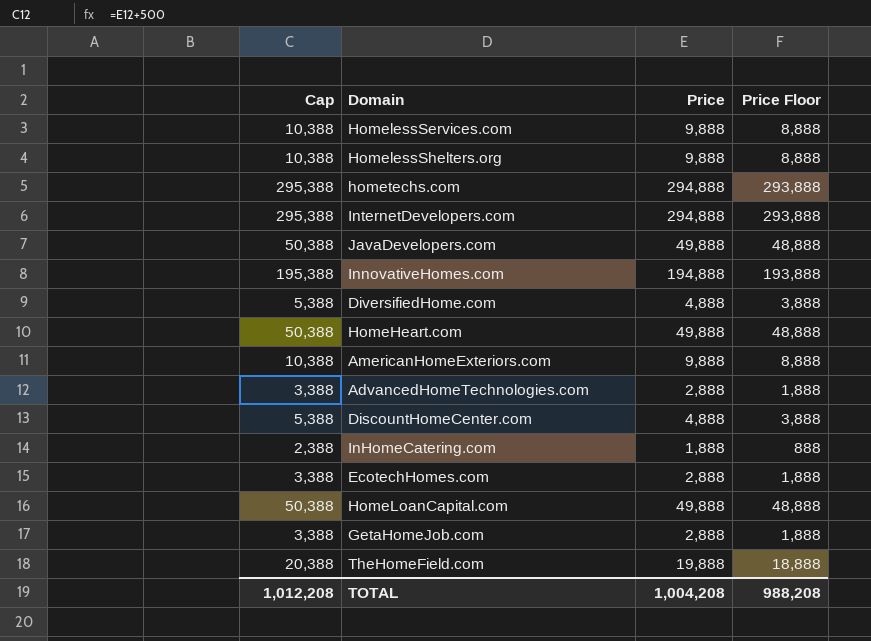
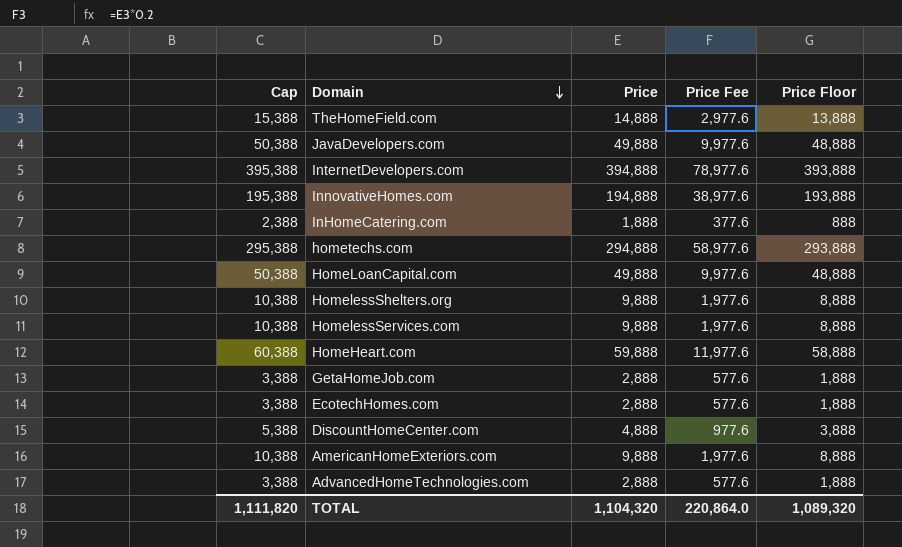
row order: none -> Domain descending
column Price Fee | formula: none -> [Price] * 0.2
row DiversifiedHome.com: 5,388 | 4,888 | 3,888 -> none
TheHomeField.com | Cap: 20,388 -> 15,388
TheHomeField.com | Price: 19,888 -> 14,888
TheHomeField.com | Price Floor: 18,888 -> 13,888
InternetDevelopers.com | Cap: 295,388 -> 395,388
InternetDevelopers.com | Price: 294,888 -> 394,888
InternetDevelopers.com | Price Floor: 293,888 -> 393,888
HomeHeart.com | Cap: 50,388 -> 60,388
HomeHeart.com | Price: 49,888 -> 59,888
HomeHeart.com | Price Floor: 48,888 -> 58,888
TOTAL | Cap: 1,012,208 -> 1,111,820
TOTAL | Price: 1,004,208 -> 1,104,320
TOTAL | Price Floor: 988,208 -> 1,089,320

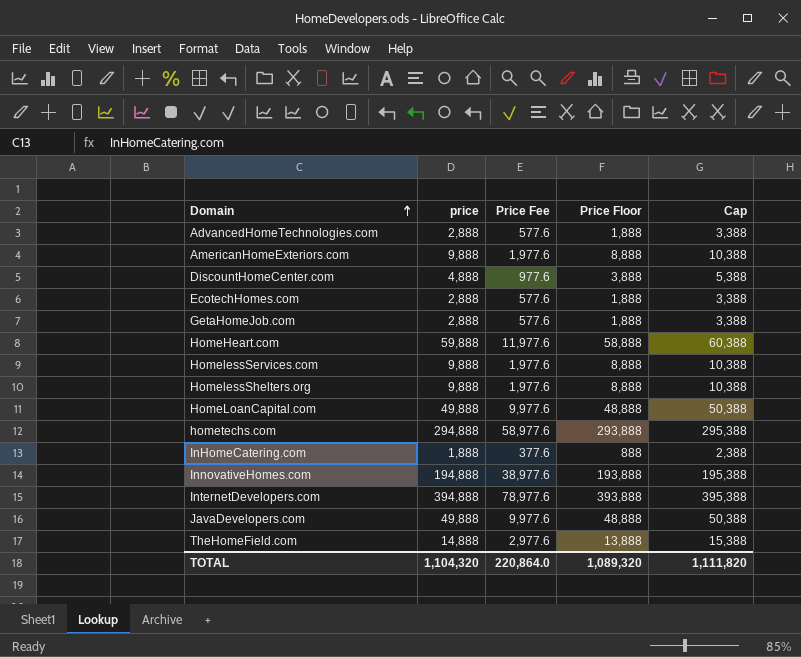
row order: Domain descending -> Domain ascending
column name: Price -> price
column Cap | position: 1 -> 5

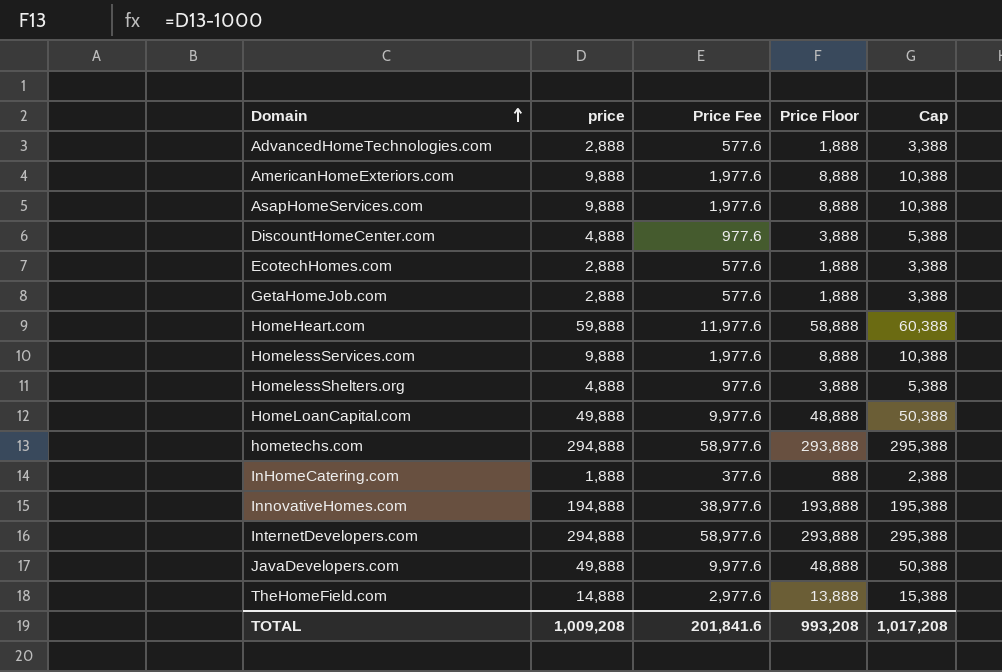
row AsapHomeServices.com: none -> 9,888 | 1,977.6 | 8,888 | 10,388
HomelessShelters.org | price: 9,888 -> 4,888
HomelessShelters.org | Price Fee: 1,977.6 -> 977.6
HomelessShelters.org | Price Floor: 8,888 -> 3,888
HomelessShelters.org | Cap: 10,388 -> 5,388
InternetDevelopers.com | price: 394,888 -> 294,888
InternetDevelopers.com | Price Fee: 78,977.6 -> 58,977.6
InternetDevelopers.com | Price Floor: 393,888 -> 293,888
InternetDevelopers.com | Cap: 395,388 -> 295,388
TOTAL | price: 1,104,320 -> 1,009,208
TOTAL | Price Fee: 220,864.0 -> 201,841.6
TOTAL | Price Floor: 1,089,320 -> 993,208
TOTAL | Cap: 1,111,820 -> 1,017,208

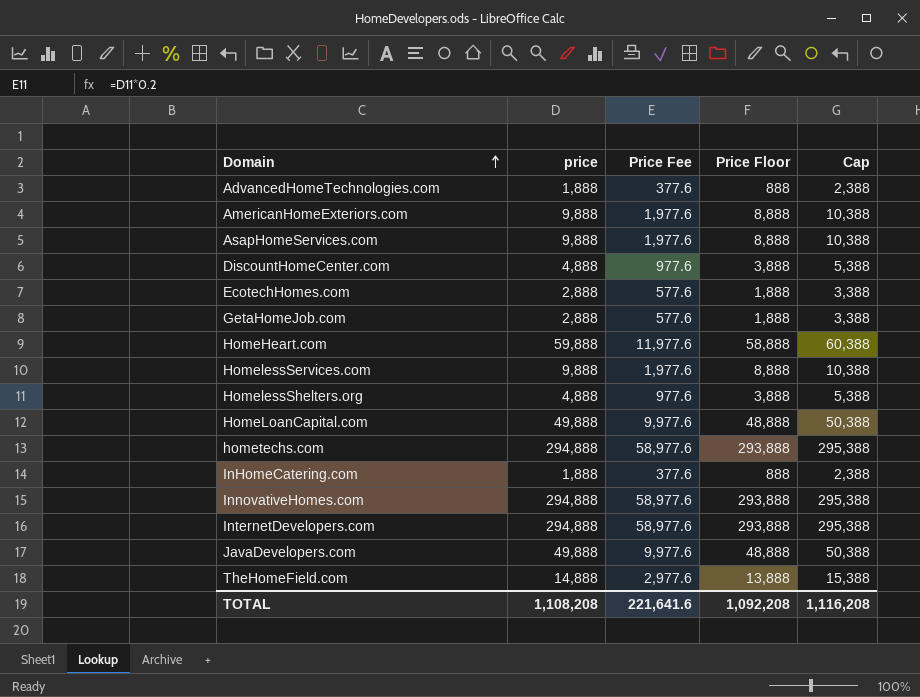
AdvancedHomeTechnologies.com | price: 2,888 -> 1,888
AdvancedHomeTechnologies.com | Price Fee: 577.6 -> 377.6
AdvancedHomeTechnologies.com | Price Floor: 1,888 -> 888
AdvancedHomeTechnologies.com | Cap: 3,388 -> 2,388
InnovativeHomes.com | price: 194,888 -> 294,888
InnovativeHomes.com | Price Fee: 38,977.6 -> 58,977.6
InnovativeHomes.com | Price Floor: 193,888 -> 293,888
InnovativeHomes.com | Cap: 195,388 -> 295,388
TOTAL | price: 1,009,208 -> 1,108,208
TOTAL | Price Fee: 201,841.6 -> 221,641.6
TOTAL | Price Floor: 993,208 -> 1,092,208
TOTAL | Cap: 1,017,208 -> 1,116,208

